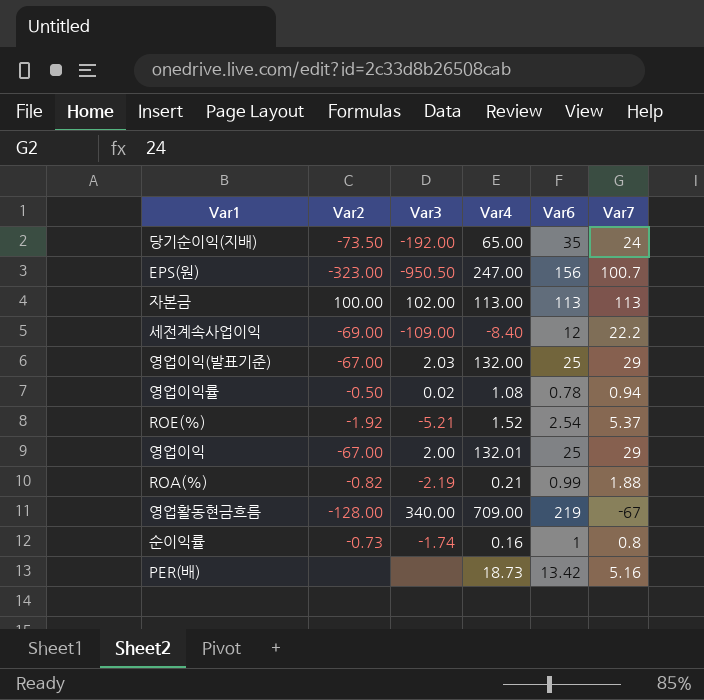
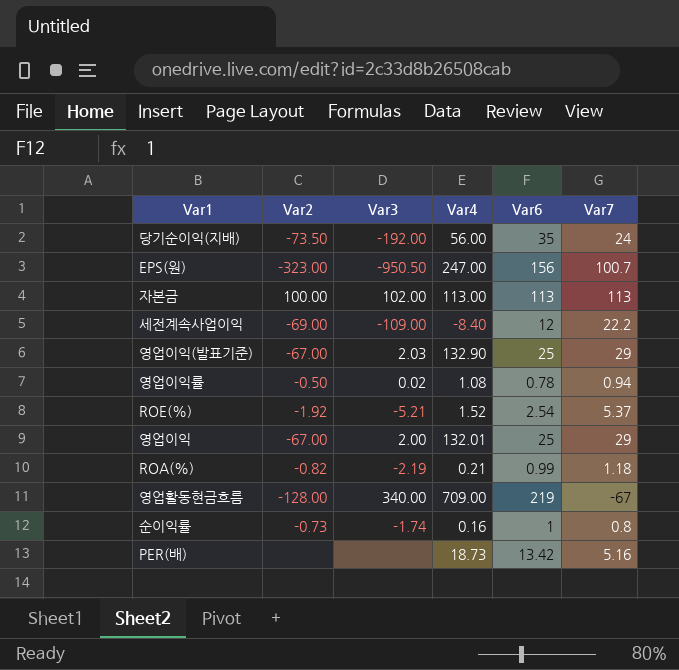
당기순이익(지배) | Var4: 65.00 -> 56.00
영업이익(발표기준) | Var4: 132.00 -> 132.90
ROA(%) | Var7: 1.88 -> 1.18

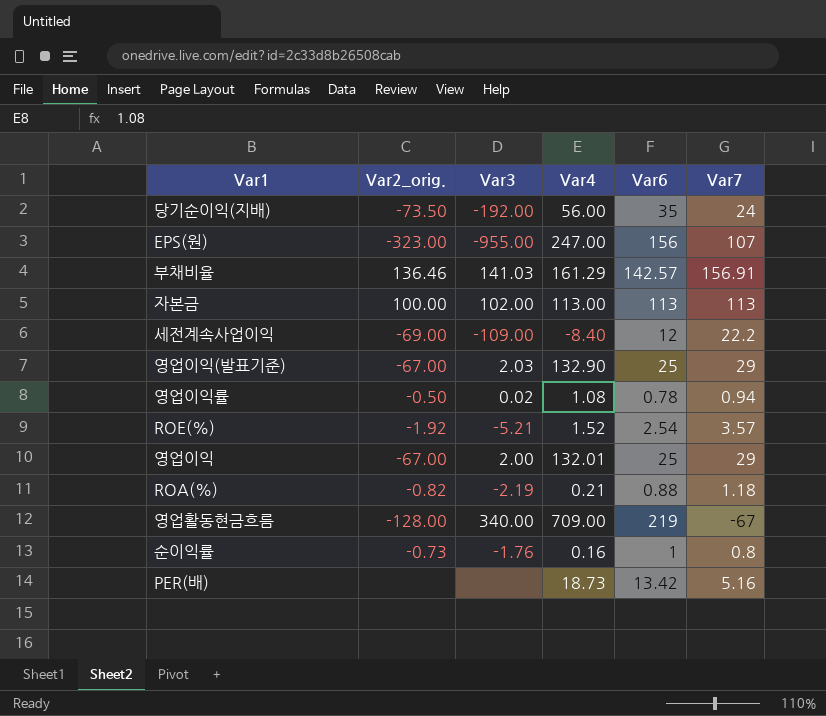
column name: Var2 -> Var2_orig.
EPS(원) | Var3: -950.50 -> -955.00
EPS(원) | Var7: 100.7 -> 107
row 부채비율: none -> 136.46 | 141.03 | 161.29 | 142.57 | 156.91
ROE(%) | Var7: 5.37 -> 3.57
ROA(%) | Var6: 0.99 -> 0.88
순이익률 | Var3: -1.74 -> -1.76

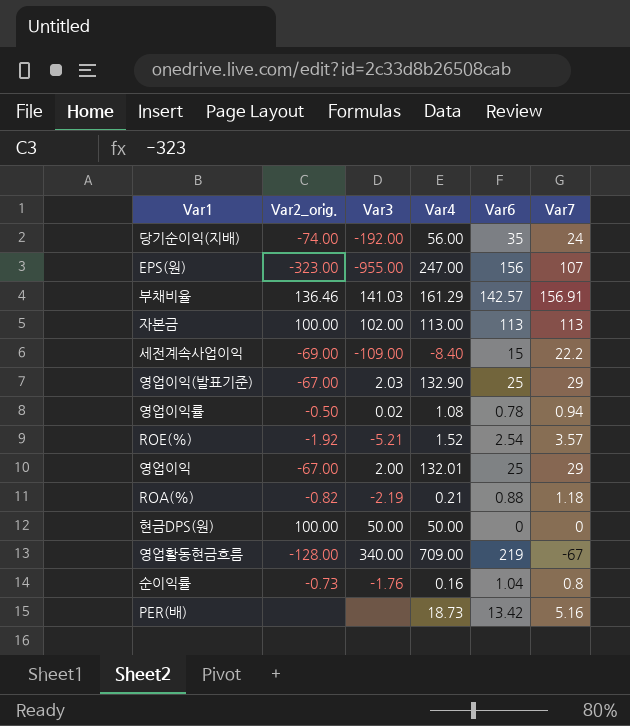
당기순이익(지배) | Var2_orig.: -73.50 -> -74.00
세전계속사업이익 | Var6: 12 -> 15
row 현금DPS(원): none -> 100.00 | 50.00 | 50.00 | 0 | 0
순이익률 | Var6: 1 -> 1.04

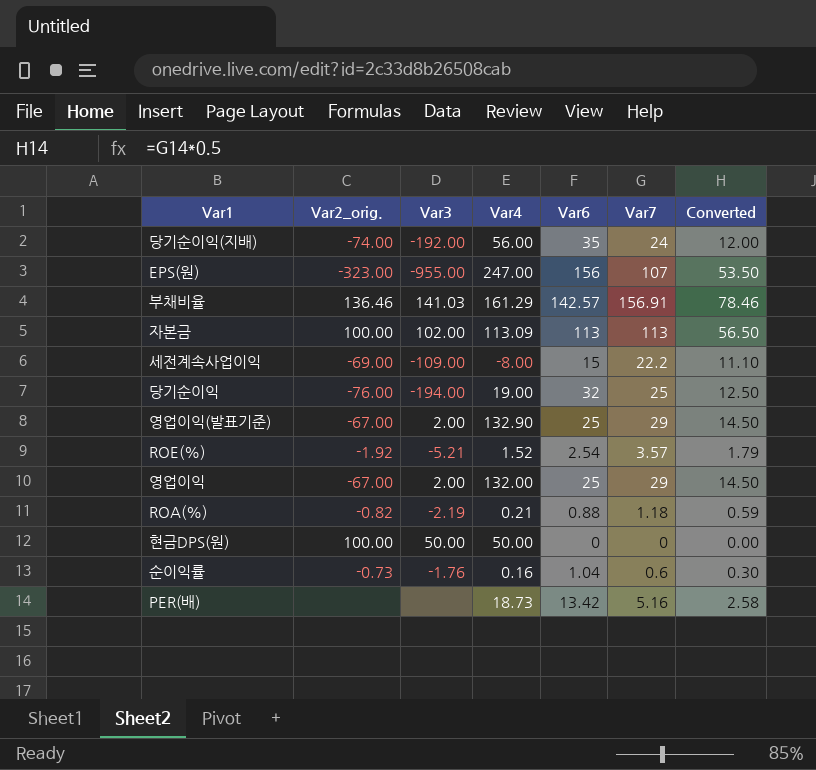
column Converted | formula: none -> [Var7] * 0.5
row 영업이익률: -0.50 | 0.02 | 1.08 | 0.78 | 0.94 -> none
row 영업활동현금흐름: -128.00 | 340.00 | 709.00 | 219 | -67 -> none
자본금 | Var4: 113.00 -> 113.09
세전계속사업이익 | Var4: -8.40 -> -8.00
row 당기순이익: none -> -76.00 | -194.00 | 19.00 | 32 | 25 | 12.50
영업이익(발표기준) | Var3: 2.03 -> 2.00
영업이익 | Var4: 132.01 -> 132.00
순이익률 | Var7: 0.8 -> 0.6

